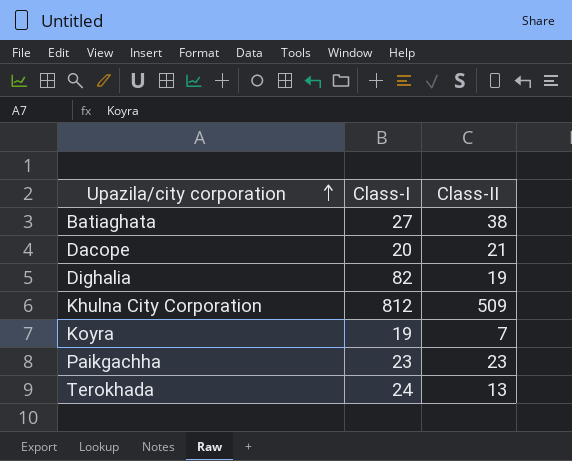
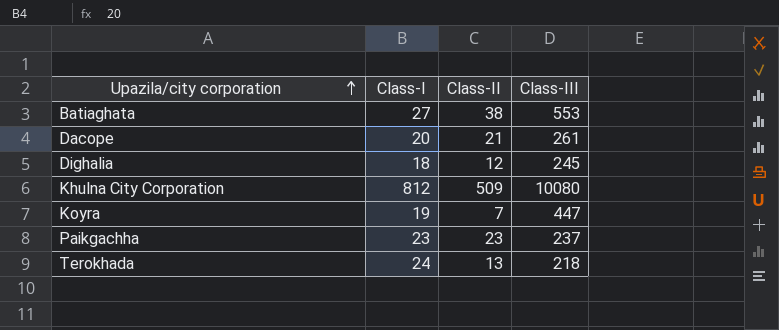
column Class-III | position: none -> 4
Dighalia | Class-I: 82 -> 18
Dighalia | Class-II: 19 -> 12

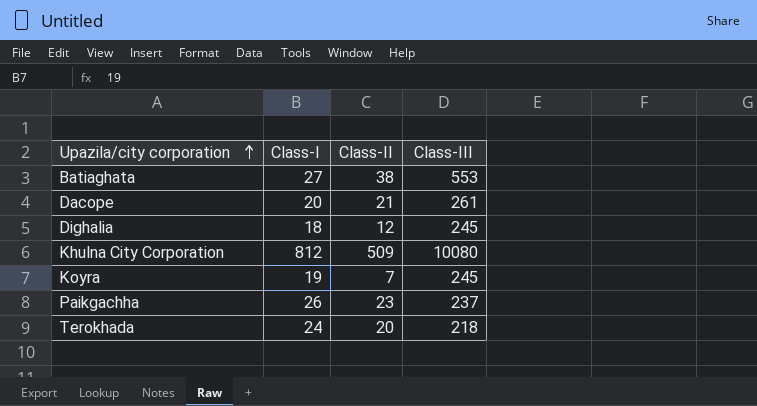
Koyra | Class-III: 447 -> 245
Paikgachha | Class-I: 23 -> 26
Terokhada | Class-II: 13 -> 20

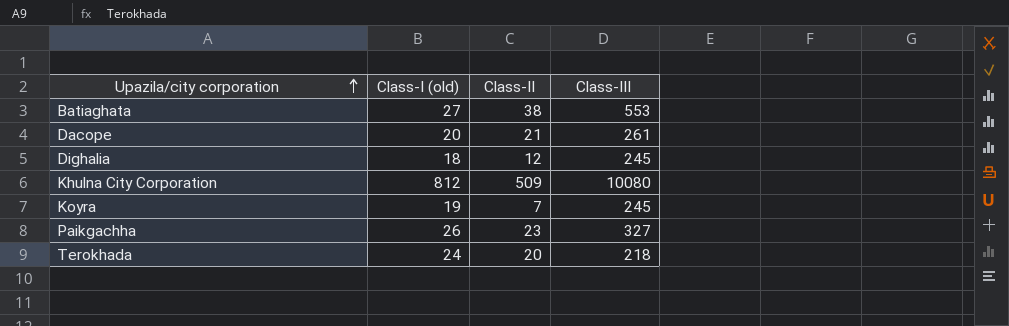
column name: Class-I -> Class-I (old)
Paikgachha | Class-III: 237 -> 327

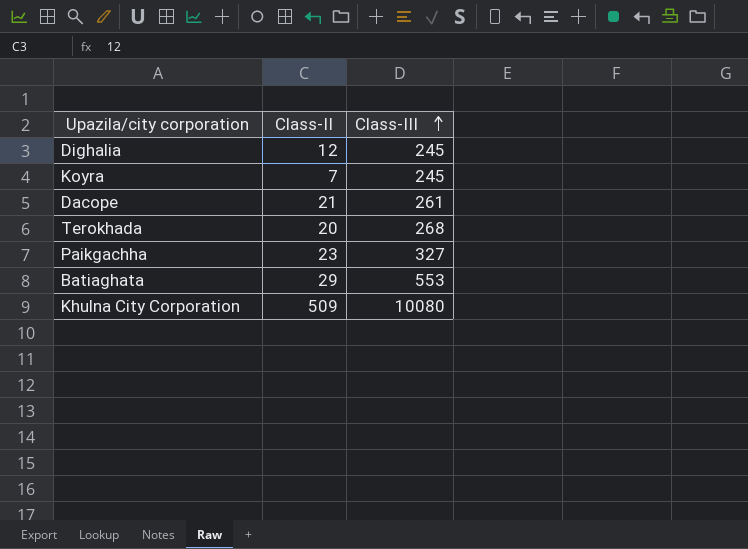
row order: Upazila/city corporation ascending -> Class-III ascending
column Class-I (old) | position: 2 -> none
Terokhada | Class-III: 218 -> 268
Batiaghata | Class-II: 38 -> 29

